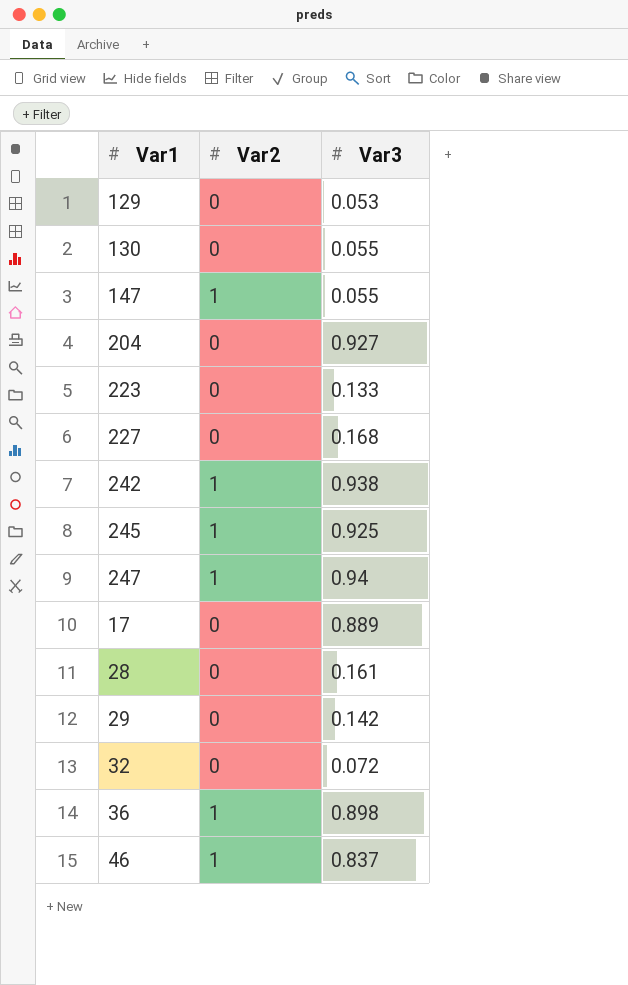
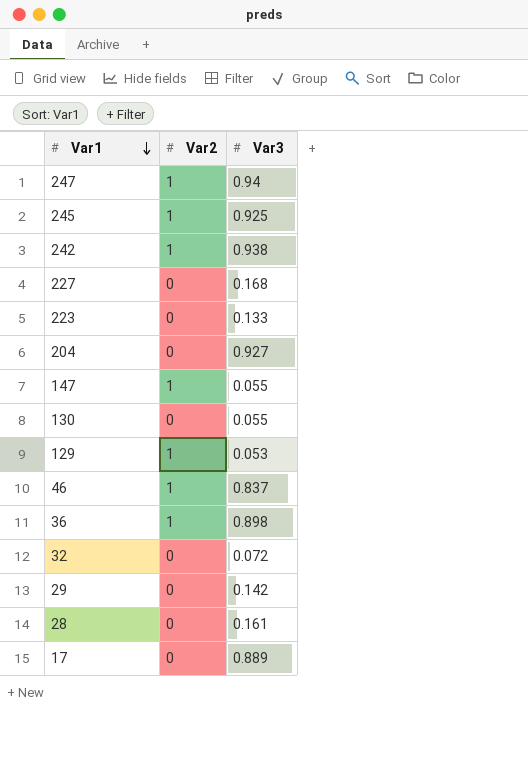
row order: none -> Var1 descending
129 | Var2: 0 -> 1

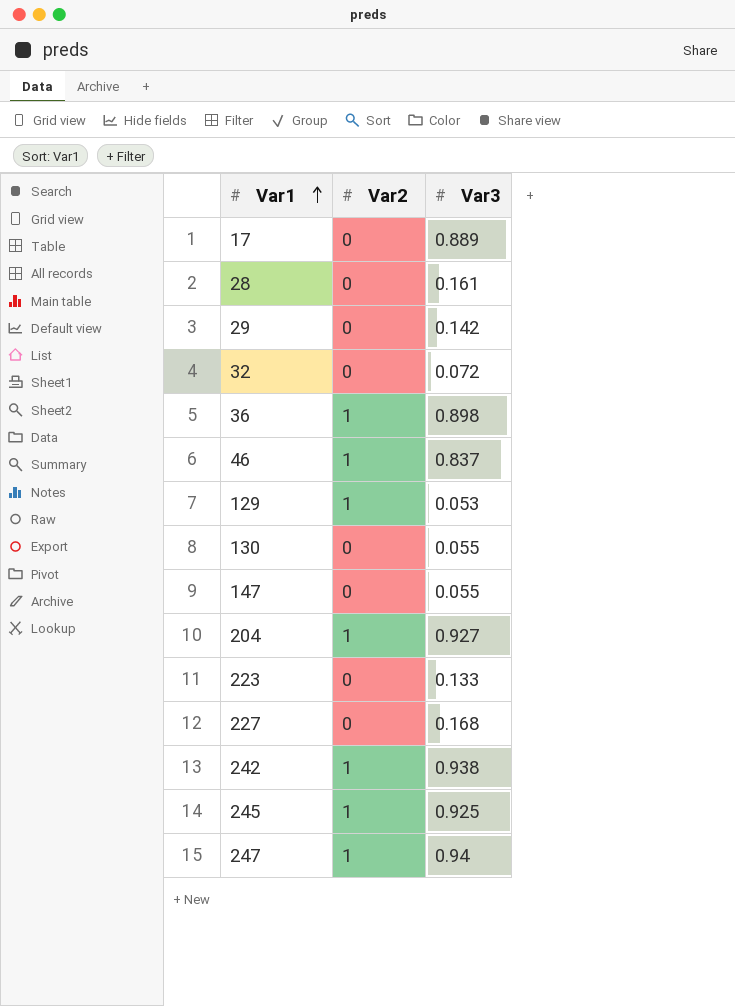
row order: Var1 descending -> Var1 ascending
147 | Var2: 1 -> 0
204 | Var2: 0 -> 1

